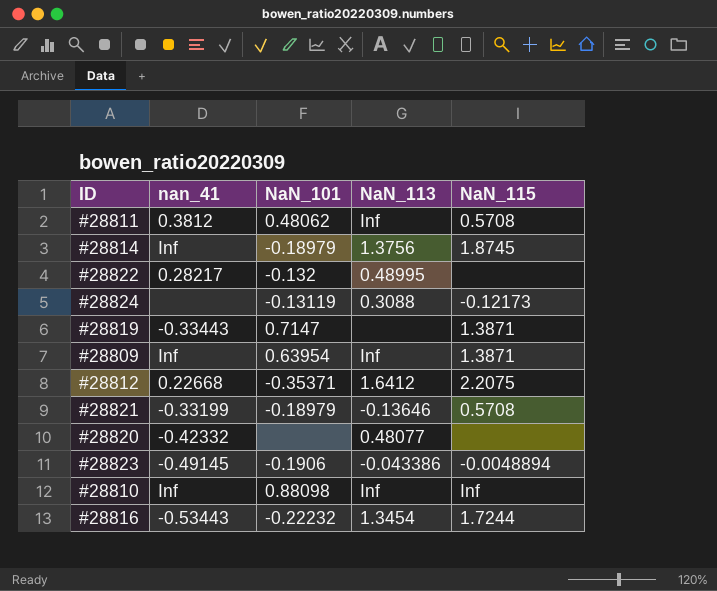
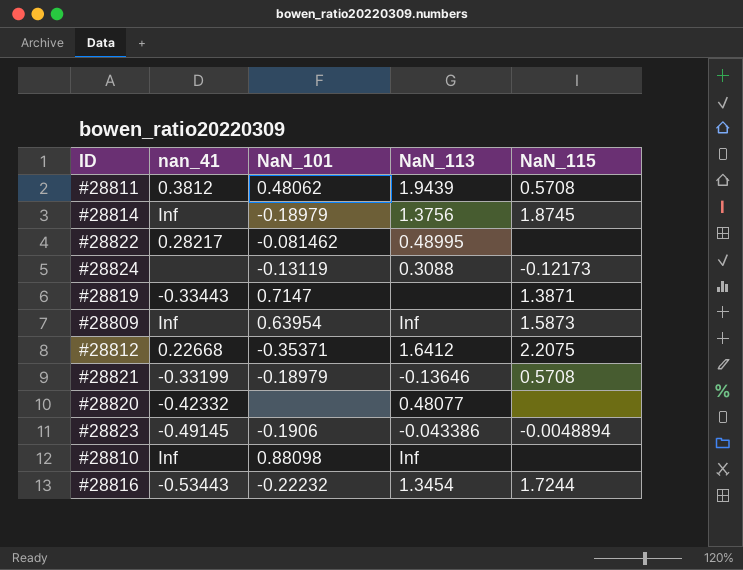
#28811 | NaN_113: Inf -> 1.9439
#28822 | NaN_101: -0.132 -> -0.081462
#28809 | NaN_115: 1.3871 -> 1.5873
#28810 | NaN_115: Inf -> none

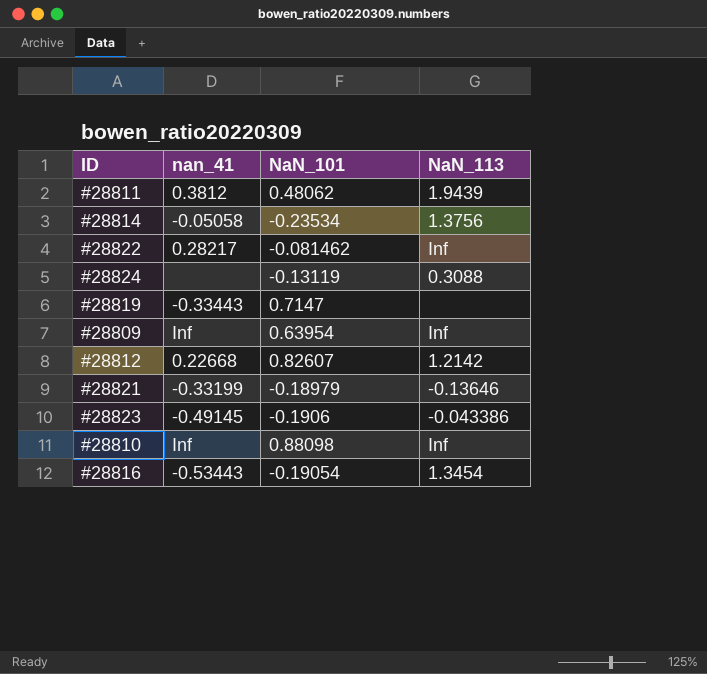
column NaN_115 | position: 5 -> none
row #28820: -0.42332 | none | 0.48077 | none -> none
#28814 | nan_41: Inf -> -0.05058
#28814 | NaN_101: -0.18979 -> -0.23534
#28822 | NaN_113: 0.48995 -> Inf
#28812 | NaN_101: -0.35371 -> 0.82607
#28812 | NaN_113: 1.6412 -> 1.2142
#28816 | NaN_101: -0.22232 -> -0.19054

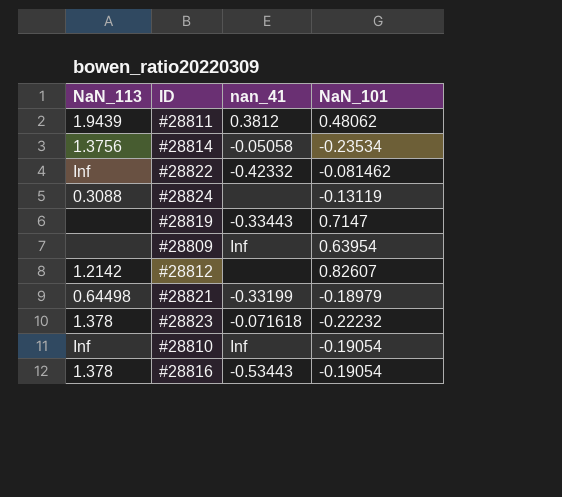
column NaN_113 | position: 4 -> 1
#28822 | nan_41: 0.28217 -> -0.42332
#28809 | NaN_113: Inf -> none
#28812 | nan_41: 0.22668 -> none
#28821 | NaN_113: -0.13646 -> 0.64498
#28823 | NaN_113: -0.043386 -> 1.378
#28823 | nan_41: -0.49145 -> -0.071618
#28823 | NaN_101: -0.1906 -> -0.22232
#28810 | NaN_101: 0.88098 -> -0.19054
#28816 | NaN_113: 1.3454 -> 1.378

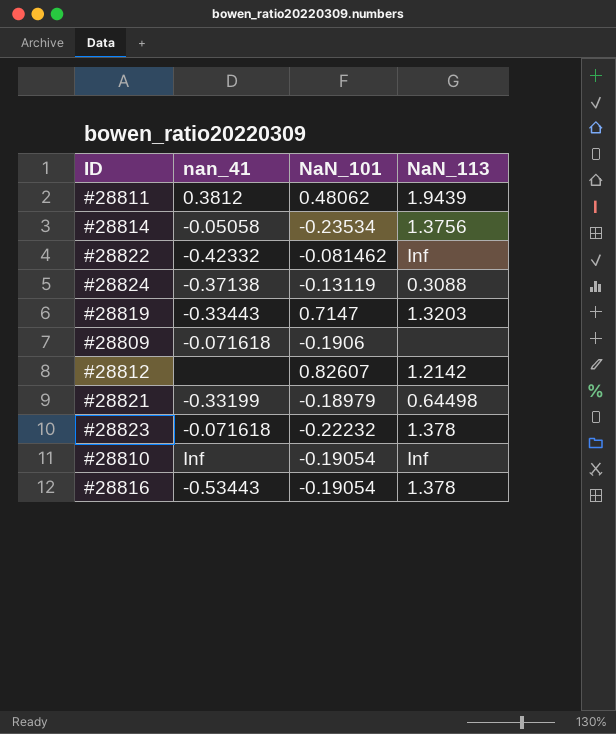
column NaN_113 | position: 1 -> 4
#28824 | nan_41: none -> -0.37138
#28819 | NaN_113: none -> 1.3203
#28809 | nan_41: Inf -> -0.071618
#28809 | NaN_101: 0.63954 -> -0.1906

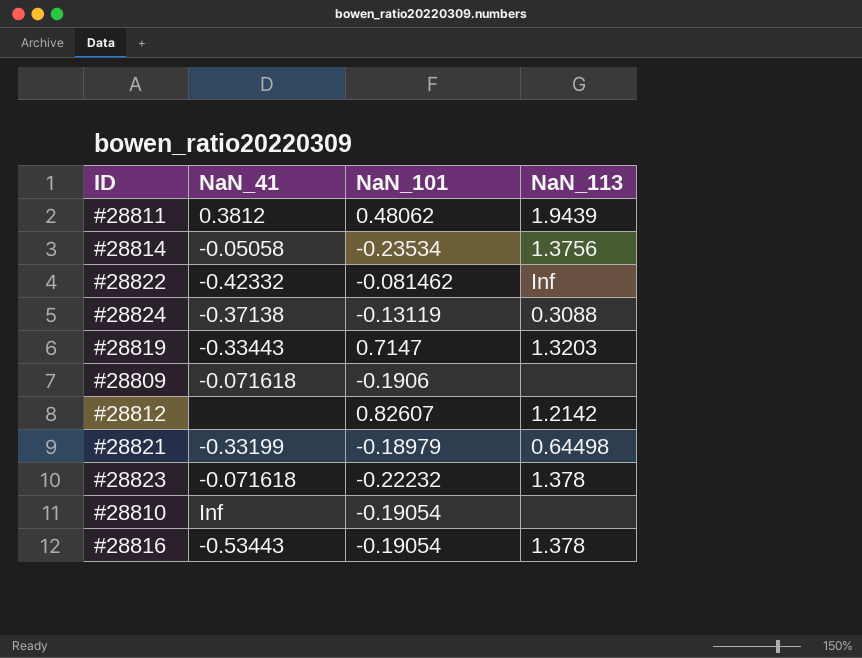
column name: nan_41 -> NaN_41
#28810 | NaN_113: Inf -> none

